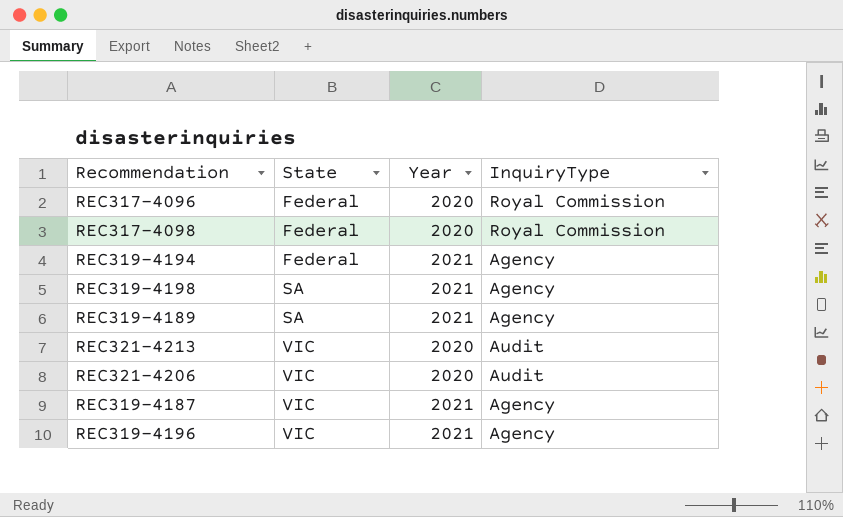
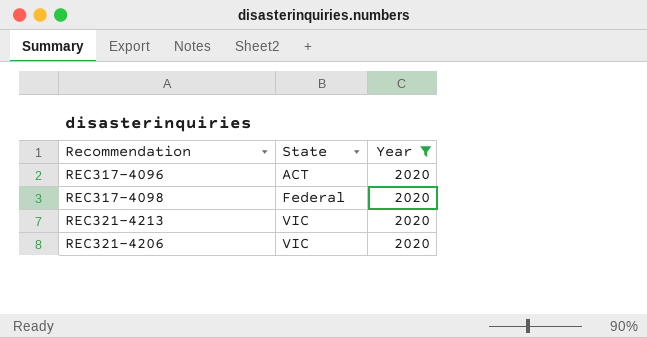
filter: none -> Year = 2020
column InquiryType | position: 4 -> none
REC317-4096 | State: Federal -> ACT

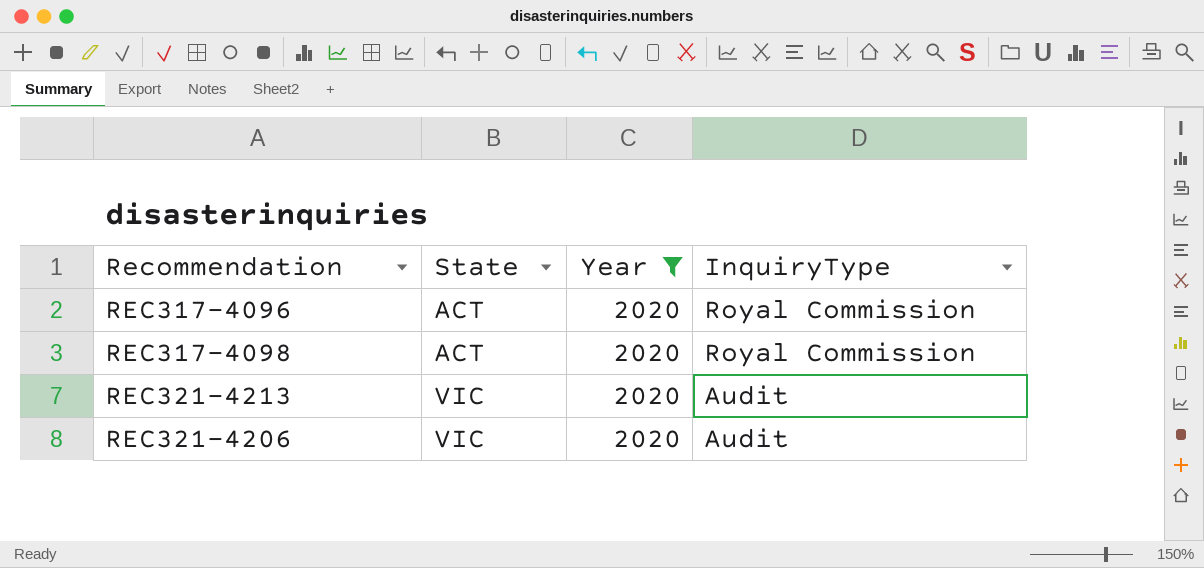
column InquiryType | position: none -> 4
REC317-4098 | State: Federal -> ACT

